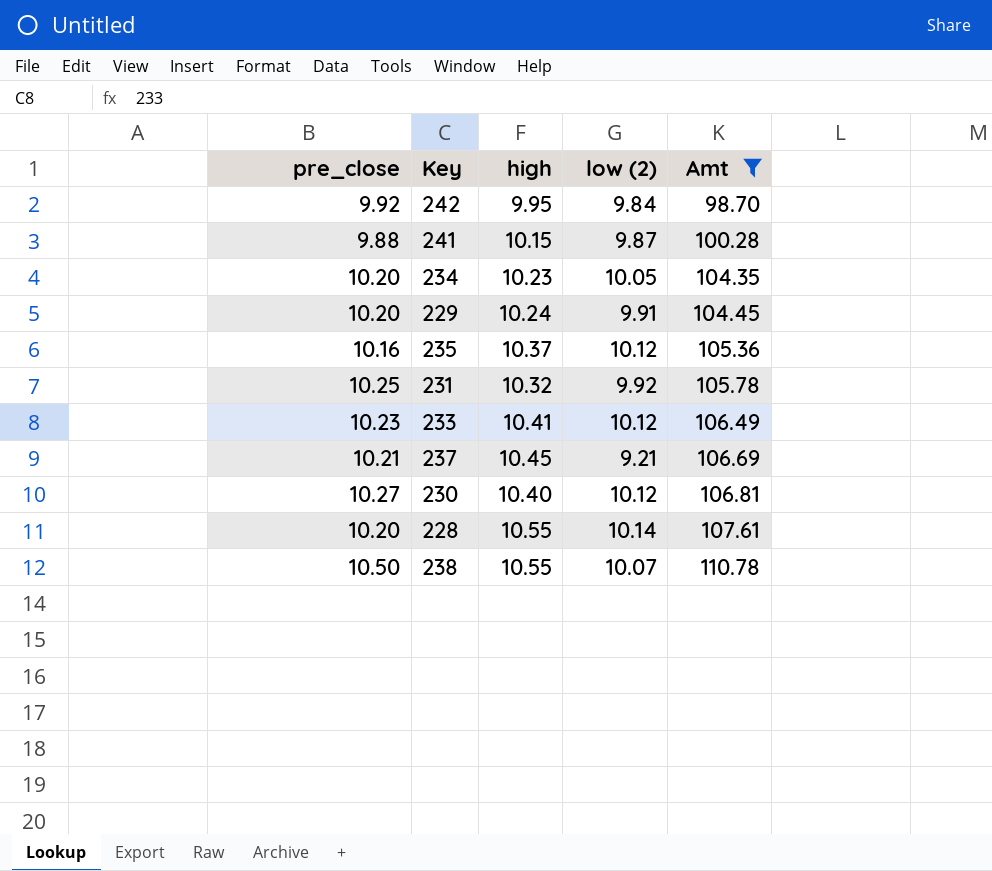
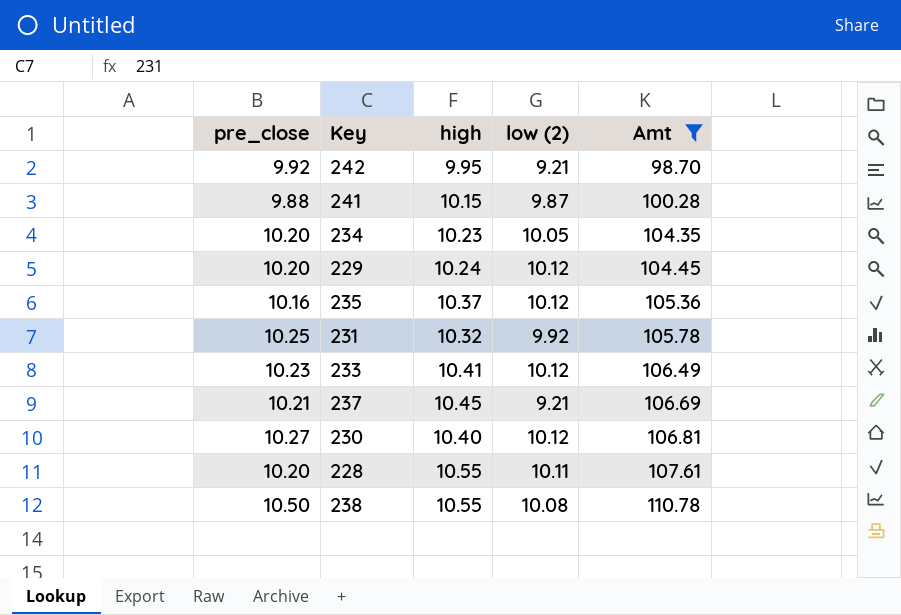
242 | low (2): 9.84 -> 9.21
229 | low (2): 9.91 -> 10.12
228 | low (2): 10.14 -> 10.11
238 | low (2): 10.07 -> 10.08

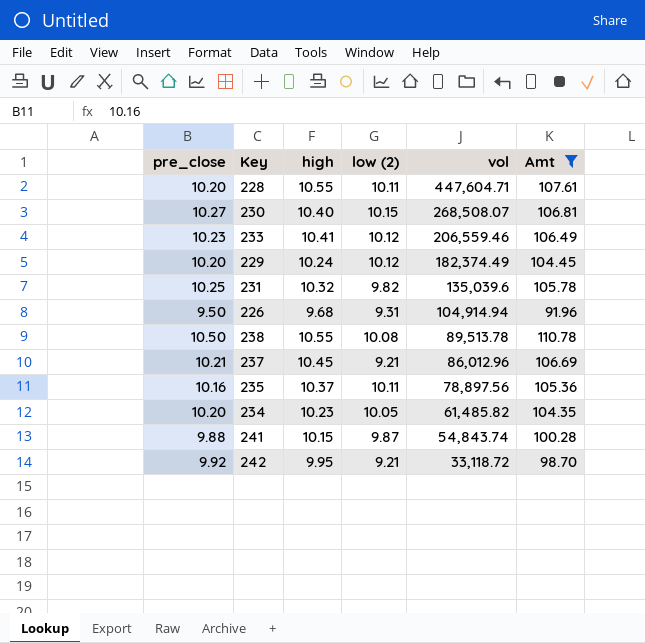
row order: Amt ascending -> vol descending
column vol | position: none -> 5
230 | low (2): 10.12 -> 10.15
231 | low (2): 9.92 -> 9.82
row 226: none -> 9.50 | 9.68 | 9.31 | 104,914.94 | 91.96
235 | low (2): 10.12 -> 10.11

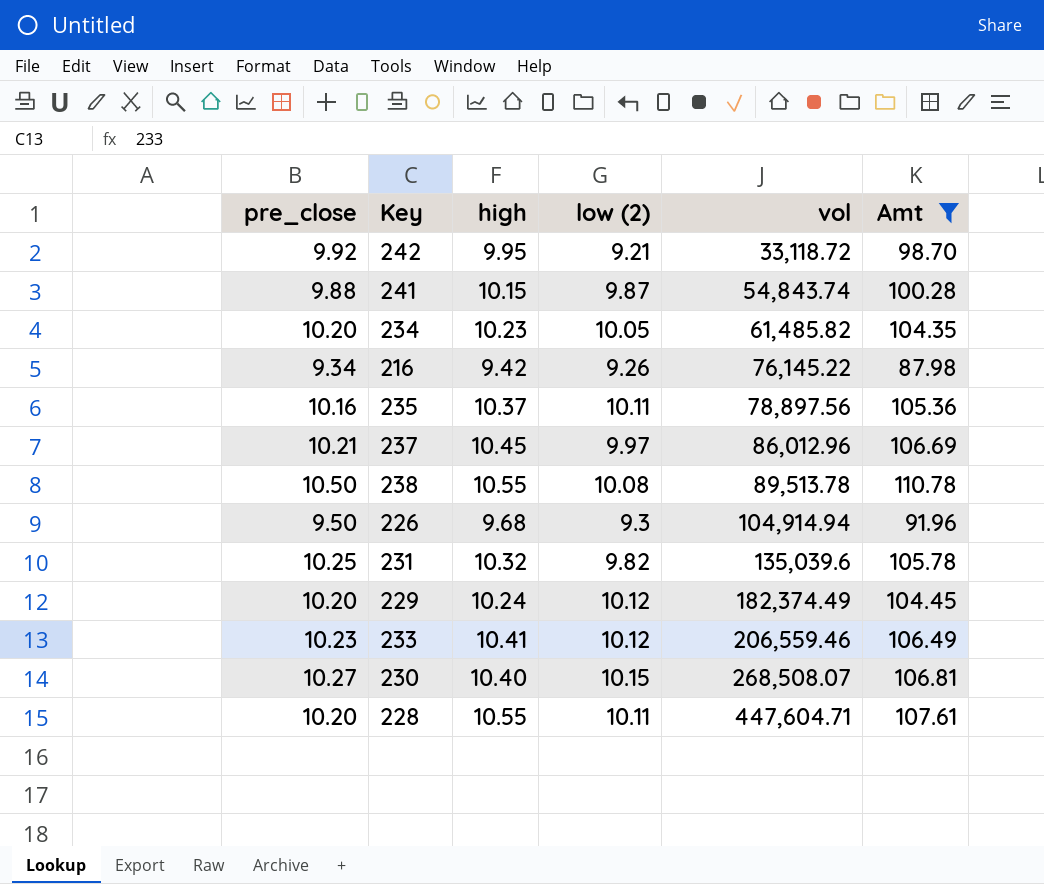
row order: vol descending -> vol ascending
row 216: none -> 9.34 | 9.42 | 9.26 | 76,145.22 | 87.98
237 | low (2): 9.21 -> 9.97
226 | low (2): 9.31 -> 9.3

